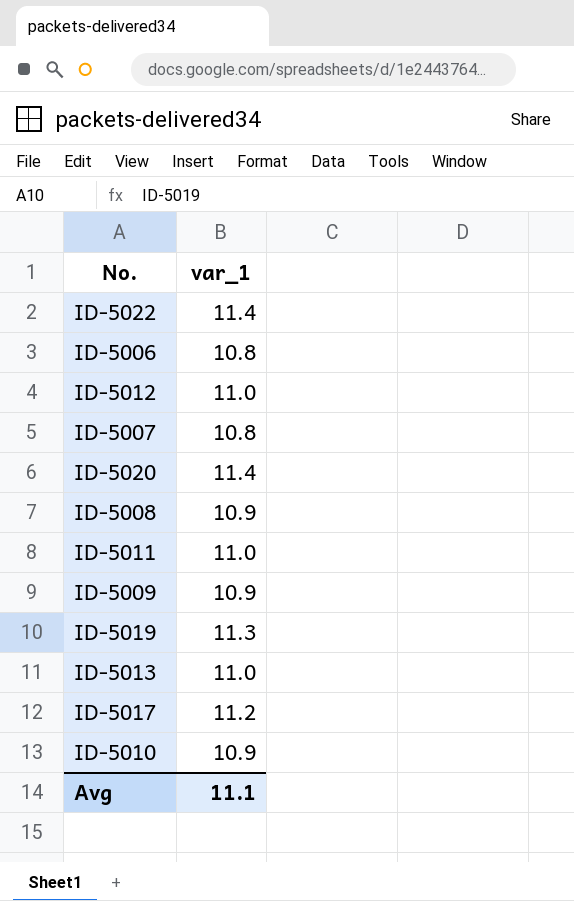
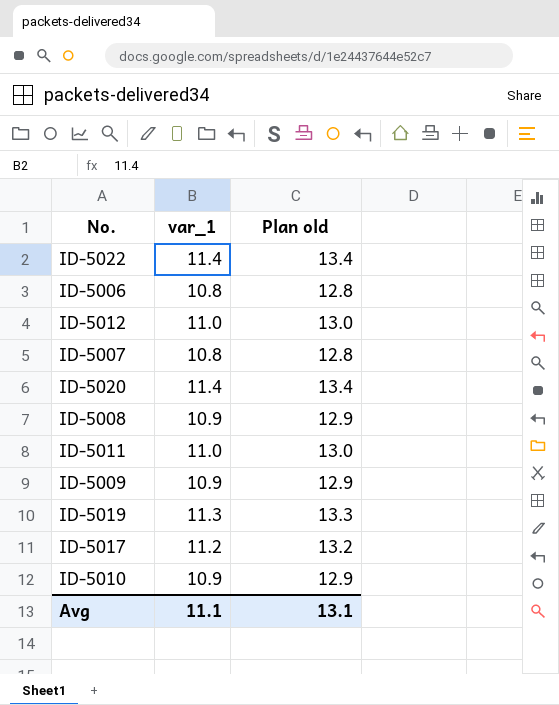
column Plan old | formula: none -> [var_1] + 2
row ID-5013: 11.0 -> none

